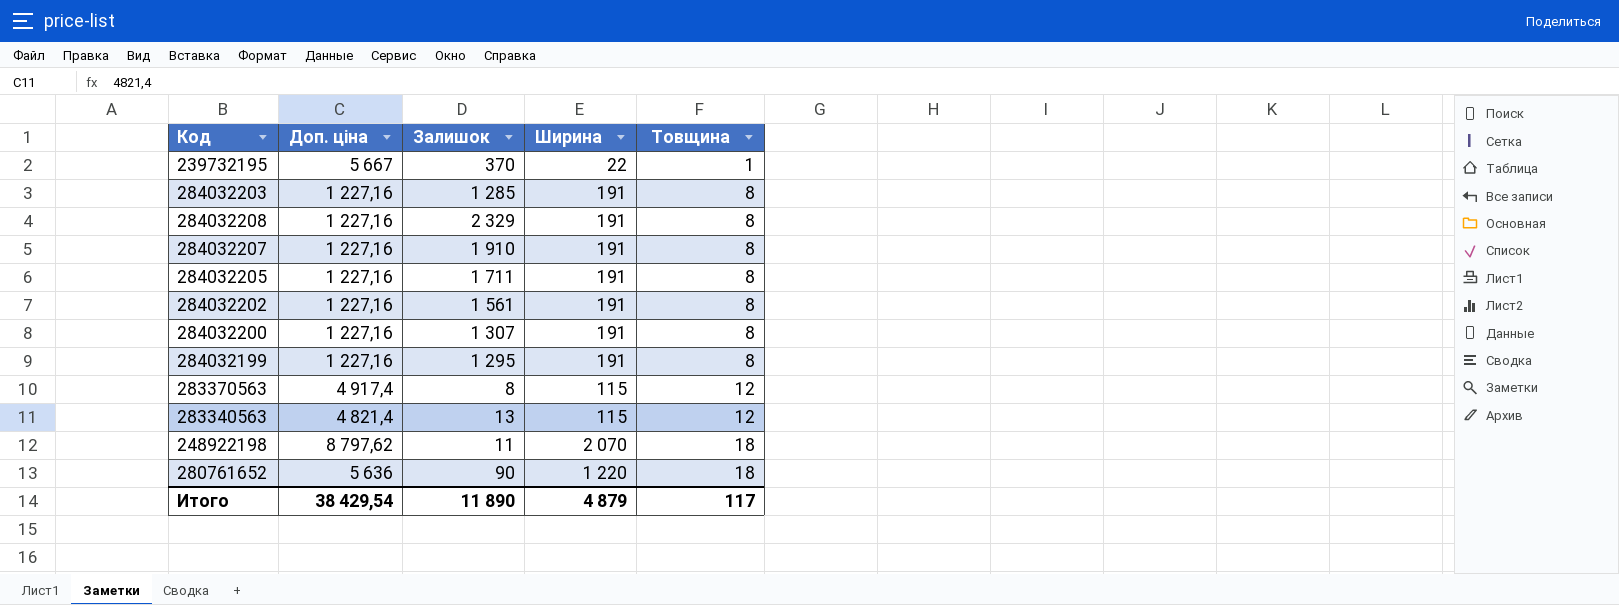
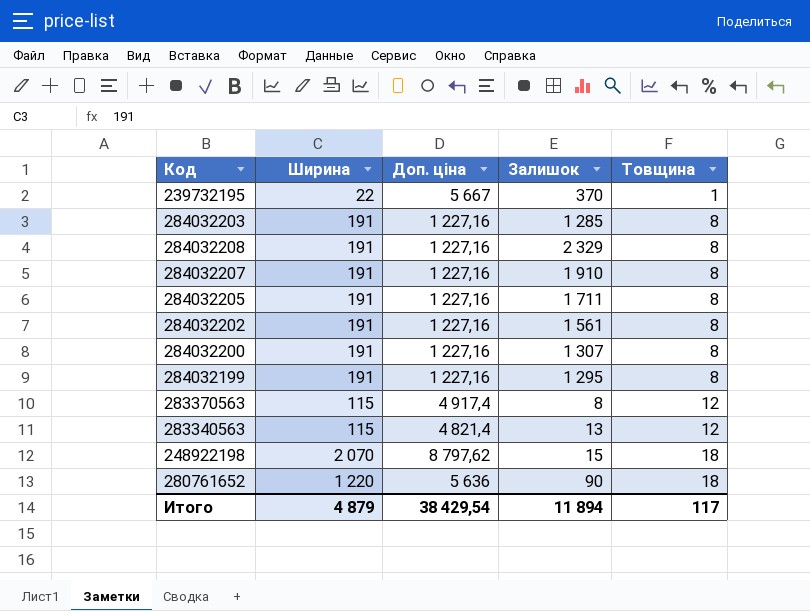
column Ширина | position: 4 -> 2
248922198 | Залишок: 11 -> 15
Итого | Залишок: 11 890 -> 11 894

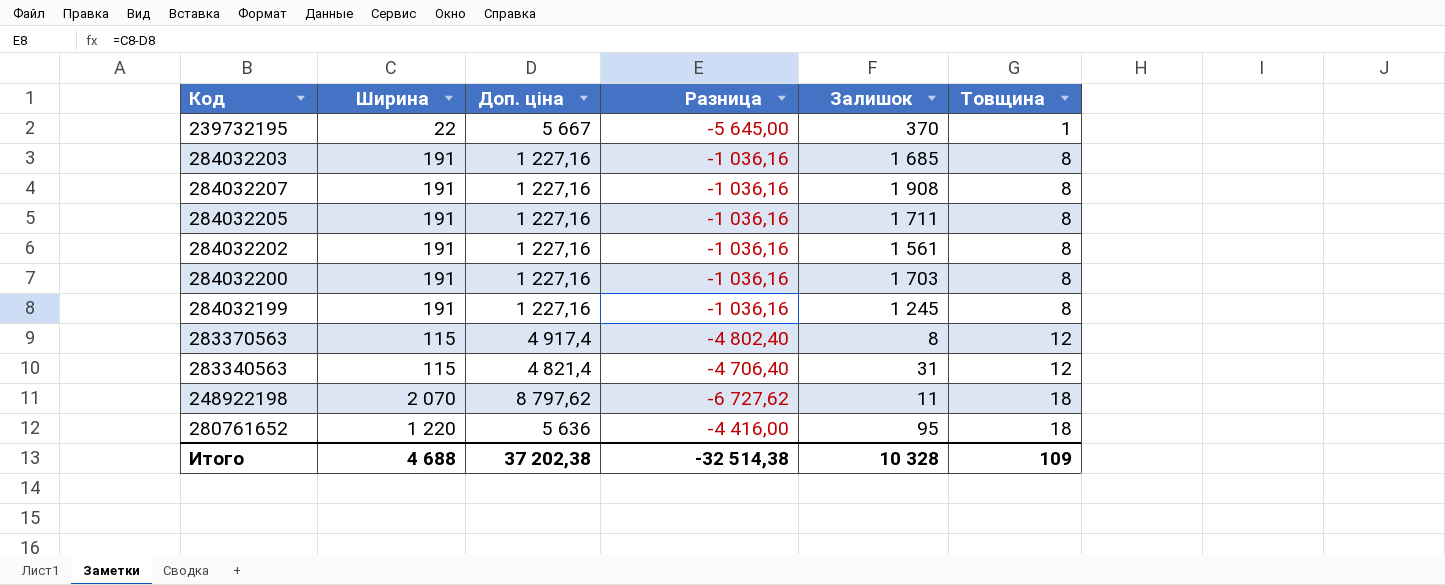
column Разница | formula: none -> [Ширина] - [Доп. ціна]
row 284032208: 191 | 1 227,16 | 2 329 | 8 -> none
284032203 | Залишок: 1 285 -> 1 685
284032207 | Залишок: 1 910 -> 1 908
284032200 | Залишок: 1 307 -> 1 703
284032199 | Залишок: 1 295 -> 1 245
283340563 | Залишок: 13 -> 31
248922198 | Залишок: 15 -> 11
280761652 | Залишок: 90 -> 95
Итого | Ширина: 4 879 -> 4 688
Итого | Доп. ціна: 38 429,54 -> 37 202,38
Итого | Залишок: 11 894 -> 10 328
Итого | Товщина: 117 -> 109

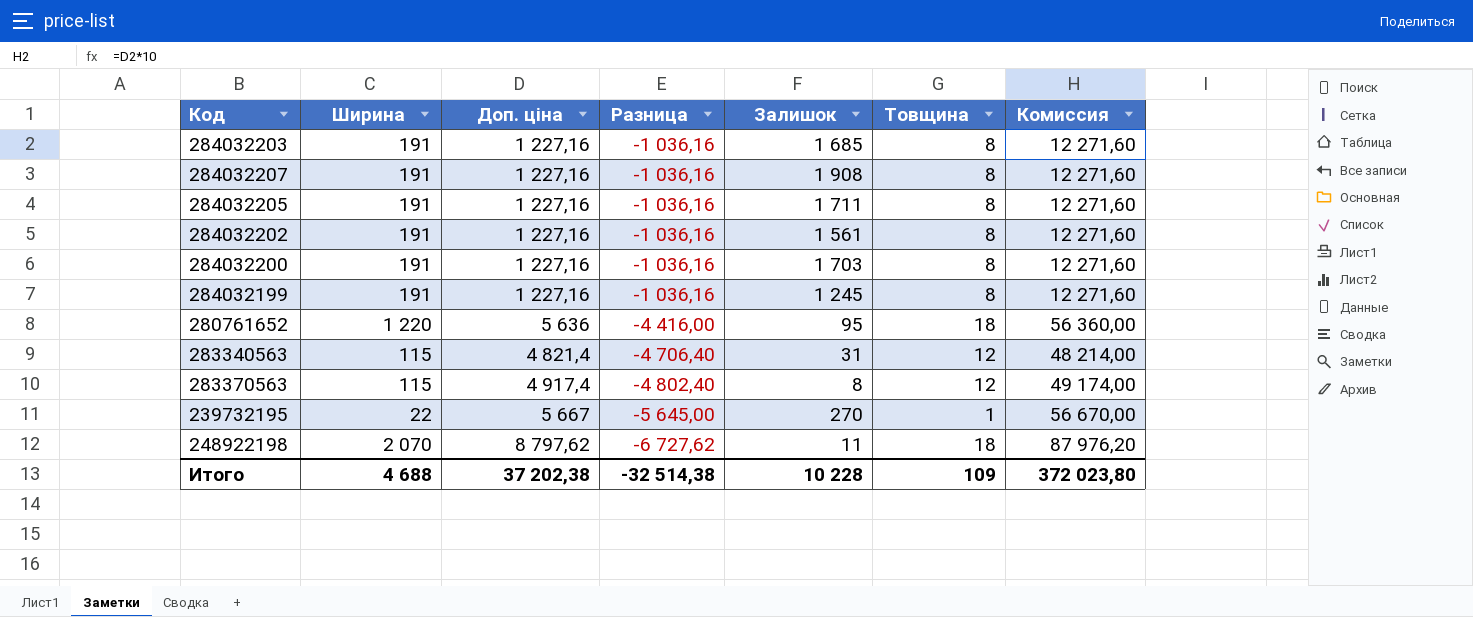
row order: Товщина ascending -> Разница descending
column Комиссия | formula: none -> [Доп. ціна] * 10
239732195 | Залишок: 370 -> 270
Итого | Залишок: 10 328 -> 10 228

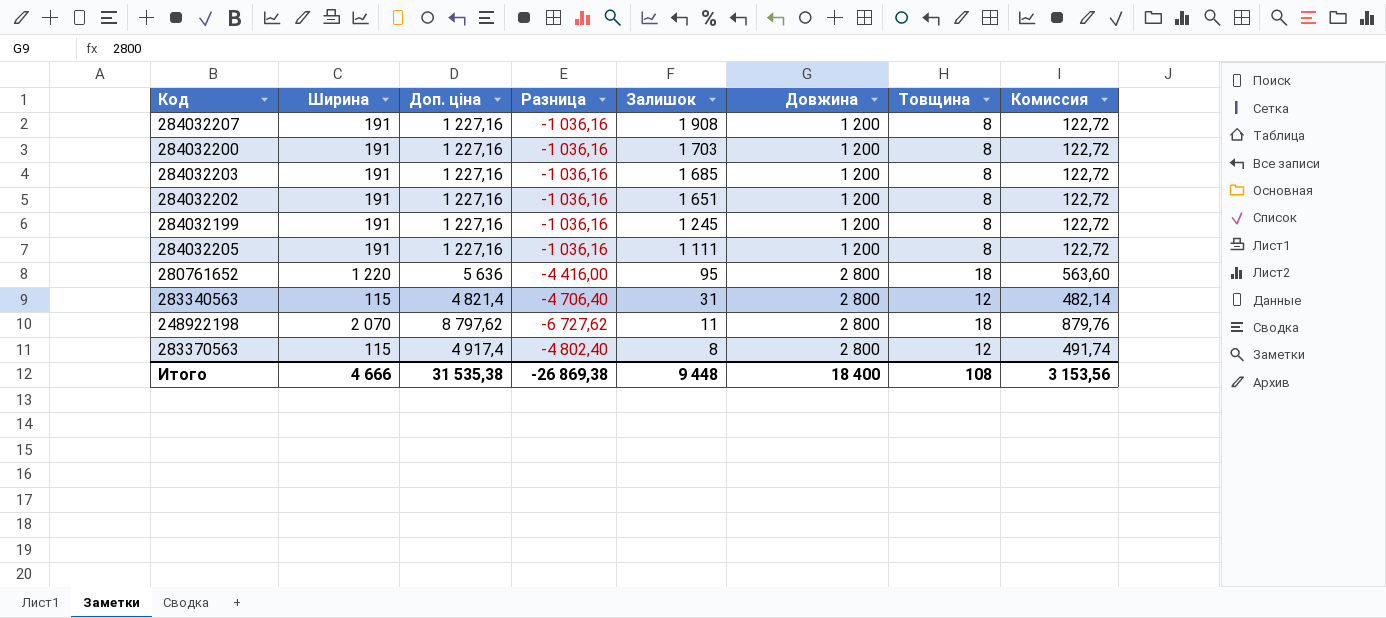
row order: Разница descending -> Залишок descending
column Довжина | position: none -> 6
column Комиссия | formula: [Доп. ціна] * 10 -> [Доп. ціна] * 0,1
row 239732195: 22 | 5 667 | -5 645,00 | 270 | 1 | 56 670,00 -> none
284032202 | Залишок: 1 561 -> 1 651
284032205 | Залишок: 1 711 -> 1 111
Итого | Ширина: 4 688 -> 4 666
Итого | Доп. ціна: 37 202,38 -> 31 535,38
Итого | Разница: -32 514,38 -> -26 869,38
Итого | Залишок: 10 228 -> 9 448
Итого | Товщина: 109 -> 108
Итого | Комиссия: 372 023,80 -> 3 153,56

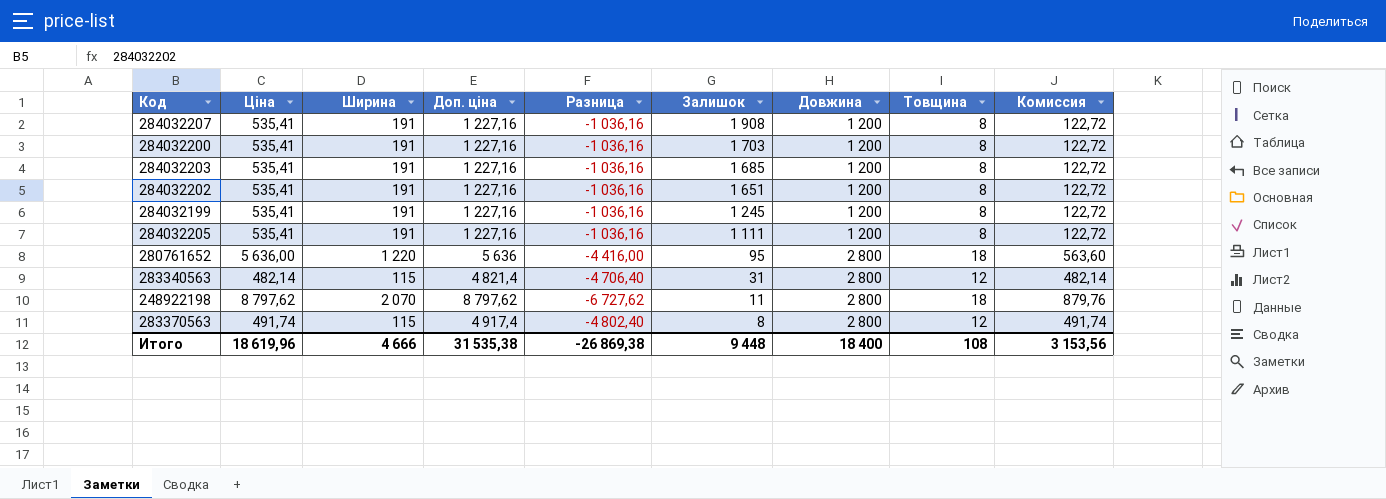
column Ціна | position: none -> 2

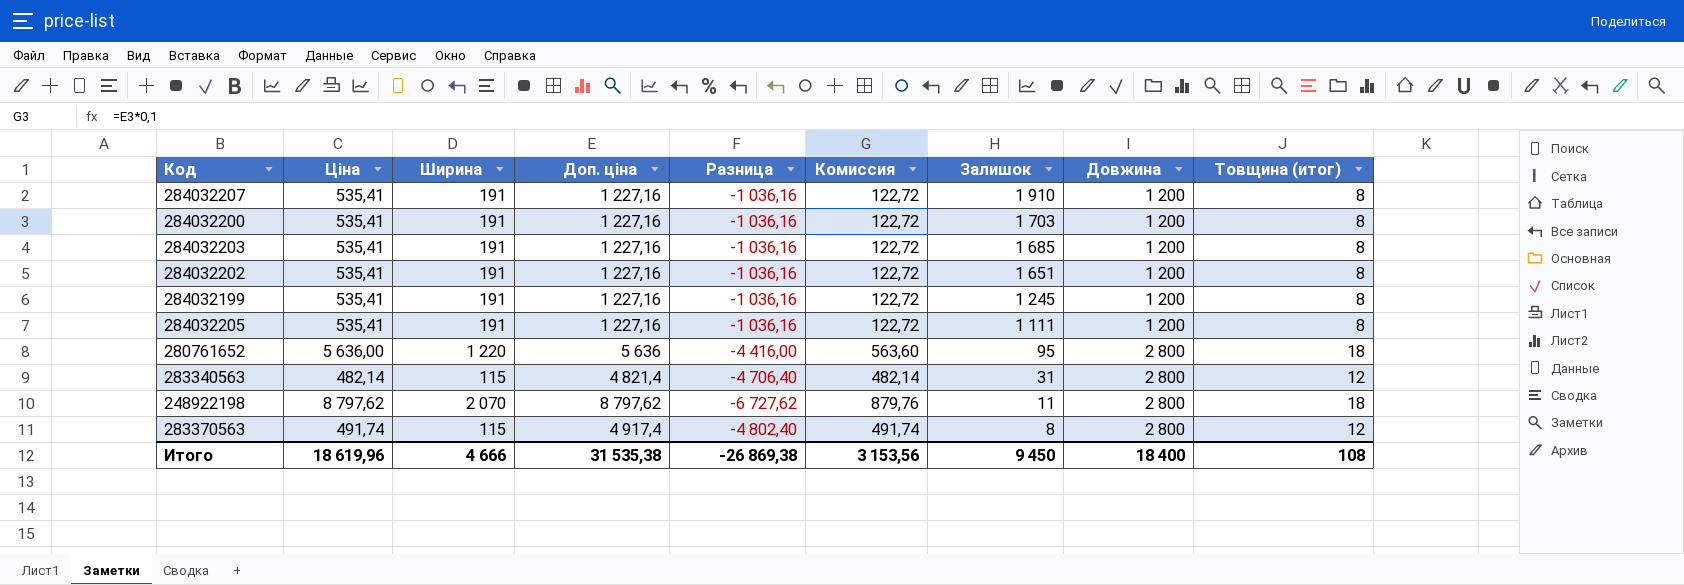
column Комиссия | position: 9 -> 6
column name: Товщина -> Товщина (итог)
284032207 | Залишок: 1 908 -> 1 910
Итого | Залишок: 9 448 -> 9 450

